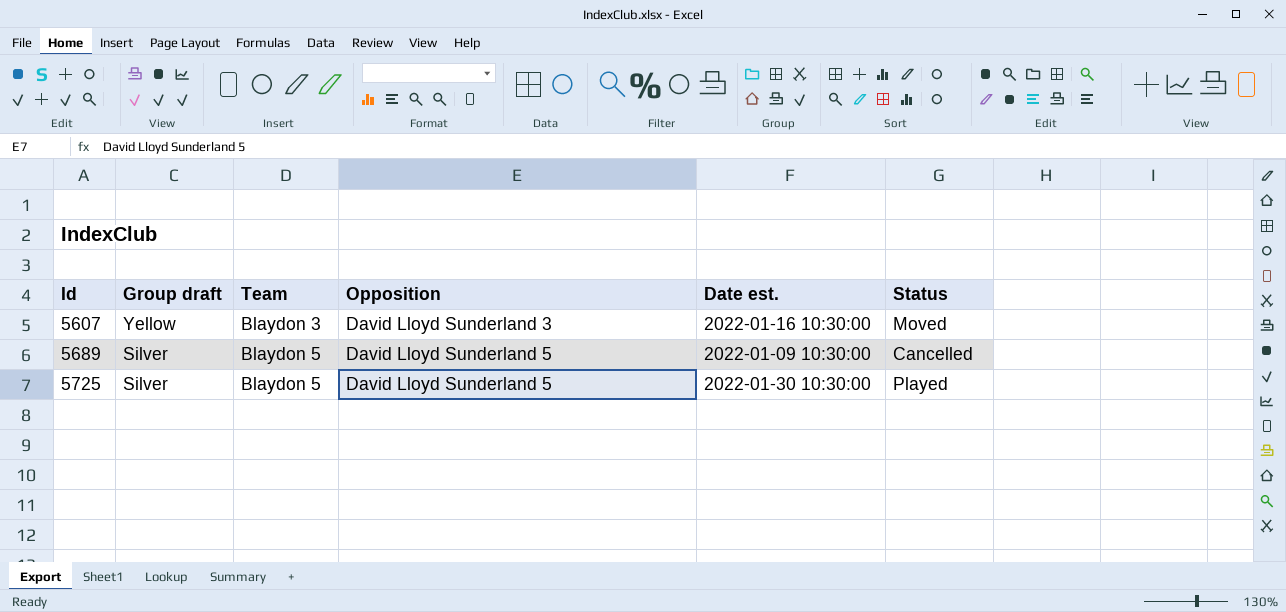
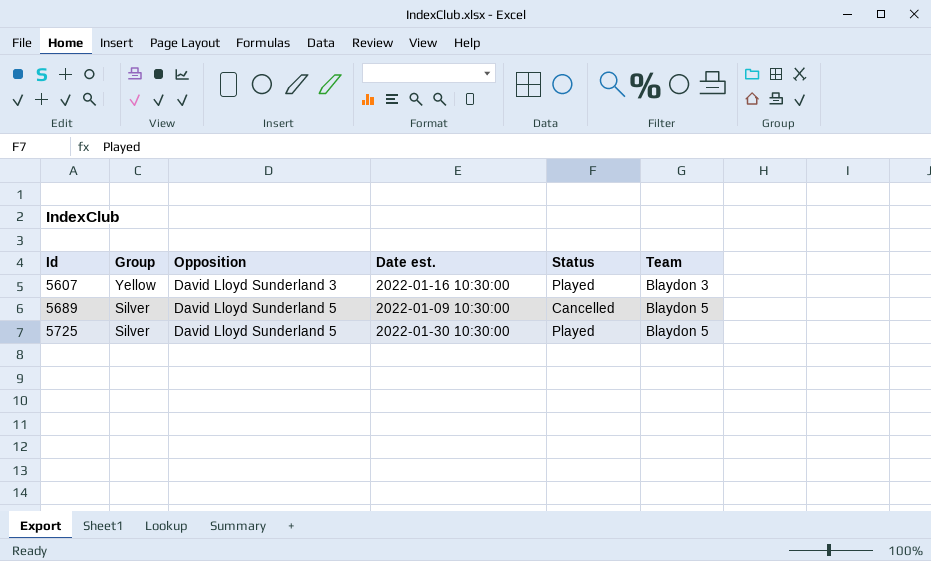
column name: Group draft -> Group
column Team | position: 3 -> 6
5607 | Status: Moved -> Played

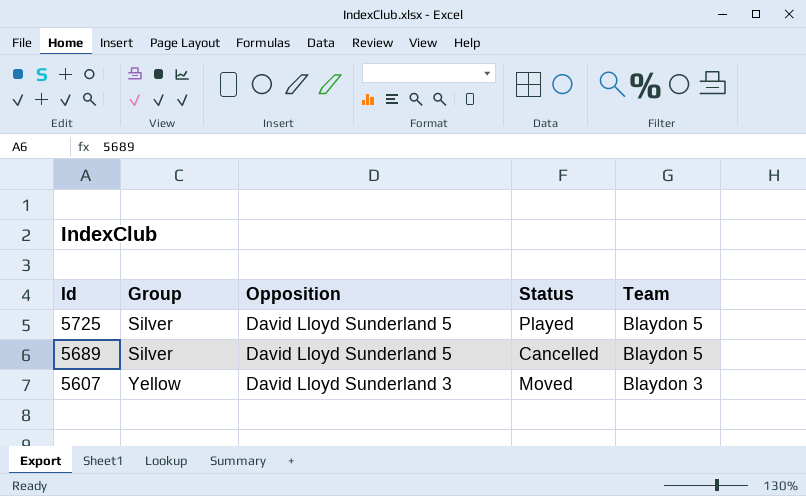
row order: Id ascending -> Id descending
column Date est. | position: 4 -> none
5607 | Status: Played -> Moved

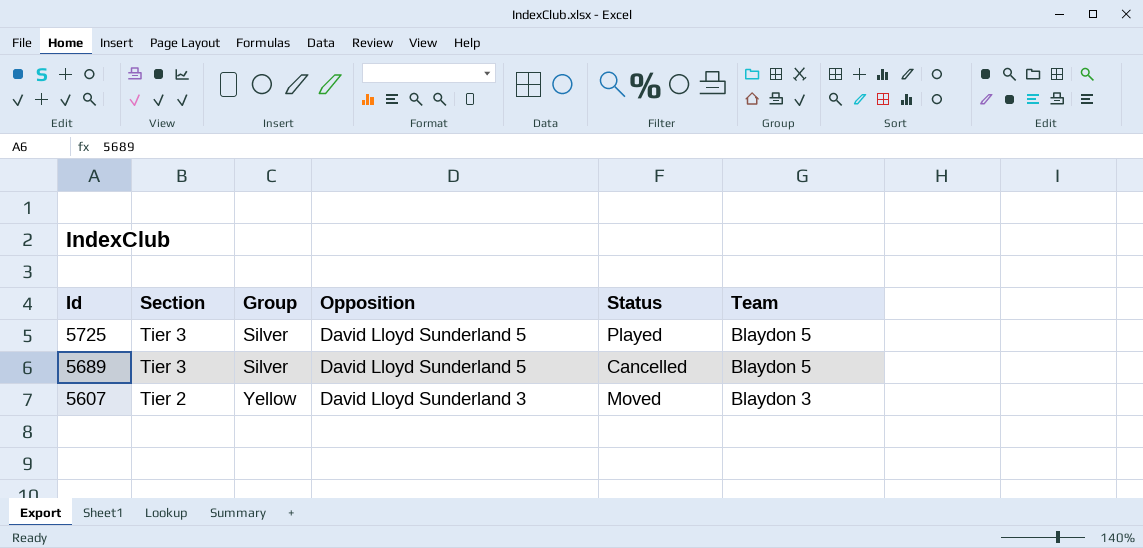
column Section | position: none -> 2

